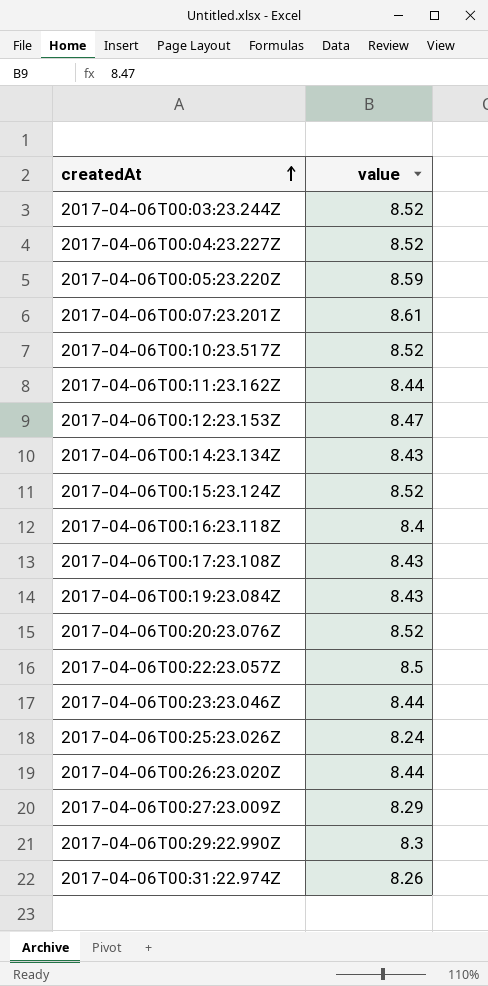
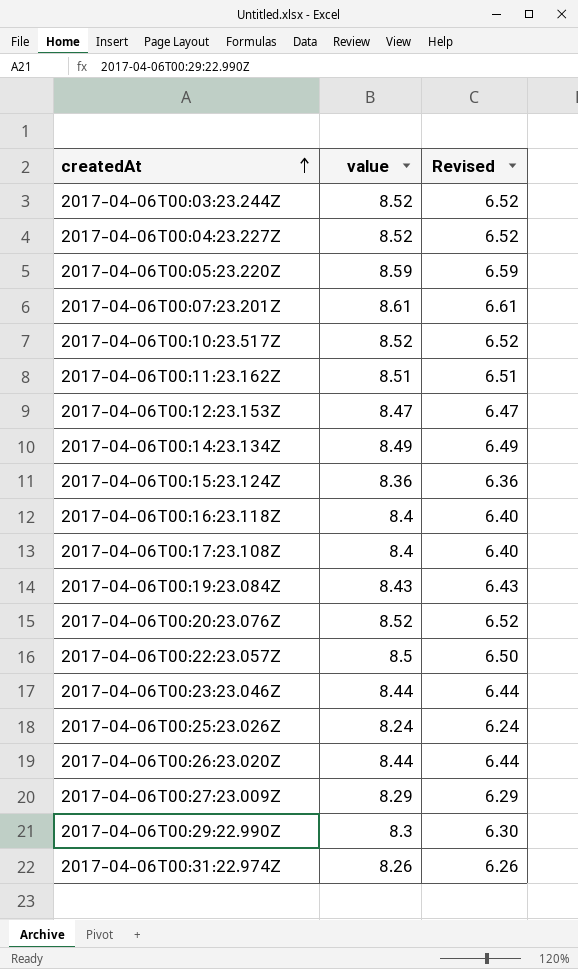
column Revised | formula: none -> [value] - 2
2017-04-06T00:11:23.162Z | value: 8.44 -> 8.51
2017-04-06T00:14:23.134Z | value: 8.43 -> 8.49
2017-04-06T00:15:23.124Z | value: 8.52 -> 8.36
2017-04-06T00:17:23.108Z | value: 8.43 -> 8.4

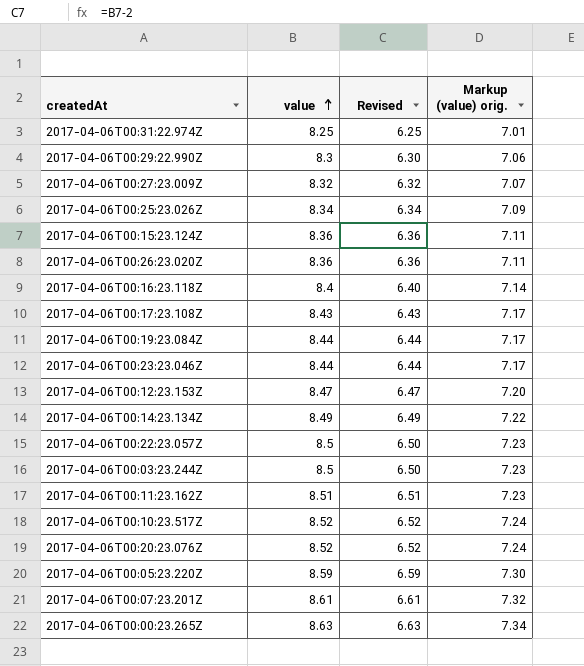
row order: createdAt ascending -> value ascending
column Markup (value) orig. | formula: none -> [value] * 0.85
row 2017-04-06T00:04:23.227Z: 8.52 | 6.52 -> none
2017-04-06T00:31:22.974Z | value: 8.26 -> 8.25
2017-04-06T00:31:22.974Z | Revised: 6.26 -> 6.25
2017-04-06T00:27:23.009Z | value: 8.29 -> 8.32
2017-04-06T00:27:23.009Z | Revised: 6.29 -> 6.32
2017-04-06T00:25:23.026Z | value: 8.24 -> 8.34
2017-04-06T00:25:23.026Z | Revised: 6.24 -> 6.34
2017-04-06T00:26:23.020Z | value: 8.44 -> 8.36
2017-04-06T00:26:23.020Z | Revised: 6.44 -> 6.36
2017-04-06T00:17:23.108Z | value: 8.4 -> 8.43
2017-04-06T00:17:23.108Z | Revised: 6.40 -> 6.43
2017-04-06T00:19:23.084Z | value: 8.43 -> 8.44
2017-04-06T00:19:23.084Z | Revised: 6.43 -> 6.44
2017-04-06T00:03:23.244Z | value: 8.52 -> 8.5
2017-04-06T00:03:23.244Z | Revised: 6.52 -> 6.50
row 2017-04-06T00:00:23.265Z: none -> 8.63 | 6.63 | 7.34

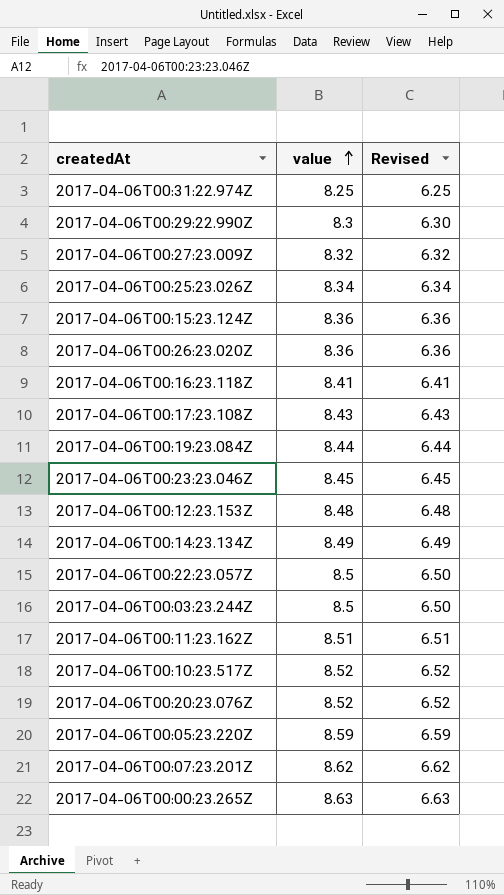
column Markup (value) orig. | formula: [value] * 0.85 -> none
2017-04-06T00:16:23.118Z | value: 8.4 -> 8.41
2017-04-06T00:16:23.118Z | Revised: 6.40 -> 6.41
2017-04-06T00:23:23.046Z | value: 8.44 -> 8.45
2017-04-06T00:23:23.046Z | Revised: 6.44 -> 6.45
2017-04-06T00:12:23.153Z | value: 8.47 -> 8.48
2017-04-06T00:12:23.153Z | Revised: 6.47 -> 6.48
2017-04-06T00:07:23.201Z | value: 8.61 -> 8.62
2017-04-06T00:07:23.201Z | Revised: 6.61 -> 6.62

